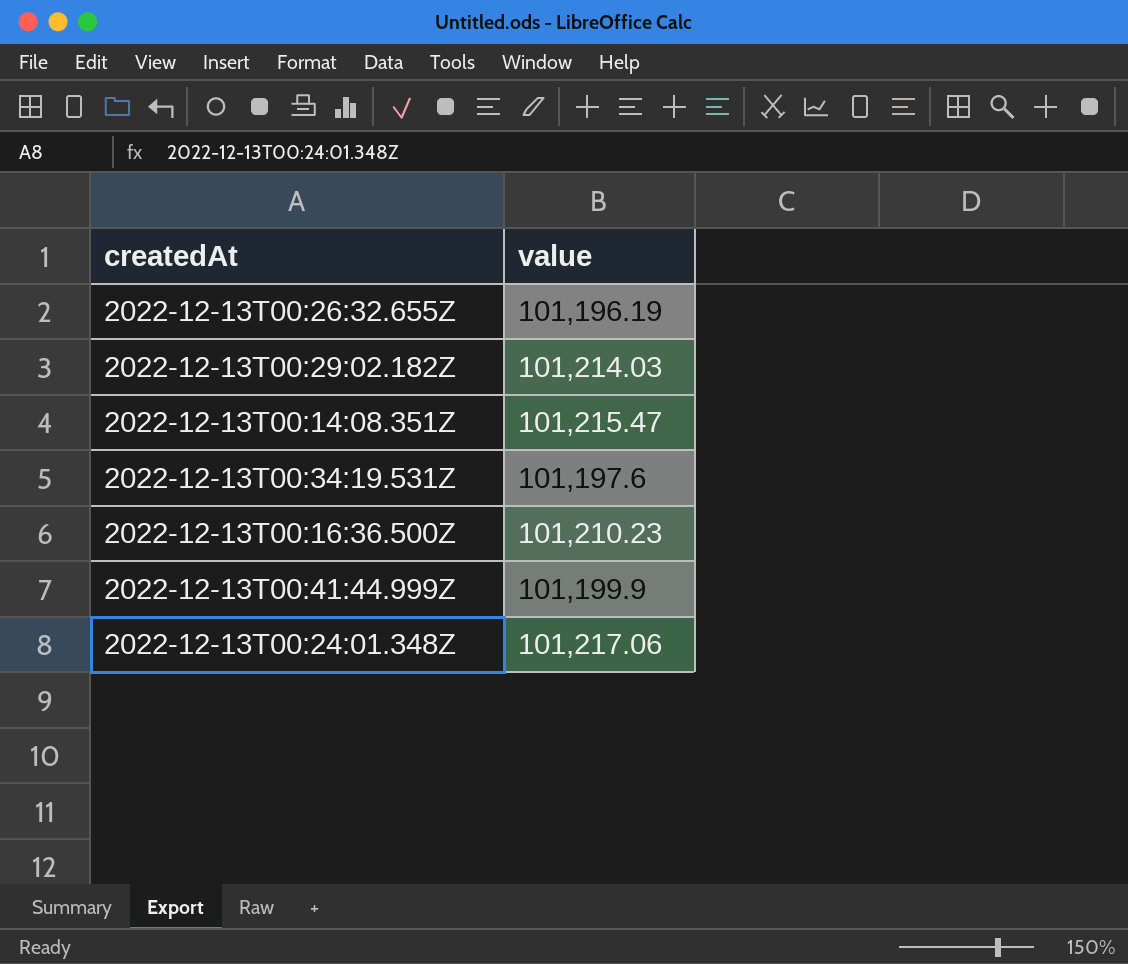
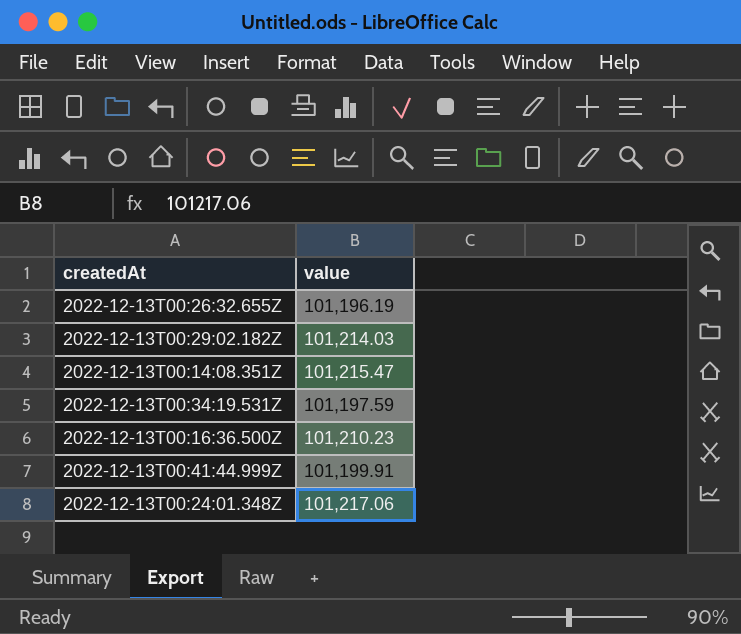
2022-12-13T00:34:19.531Z | value: 101,197.6 -> 101,197.59
2022-12-13T00:41:44.999Z | value: 101,199.9 -> 101,199.91

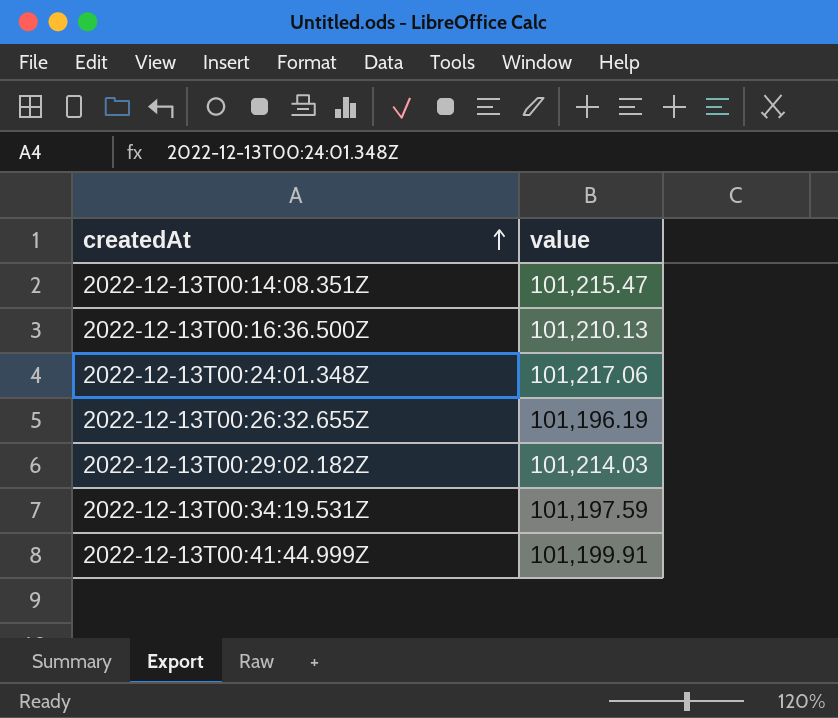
row order: none -> createdAt ascending
2022-12-13T00:16:36.500Z | value: 101,210.23 -> 101,210.13

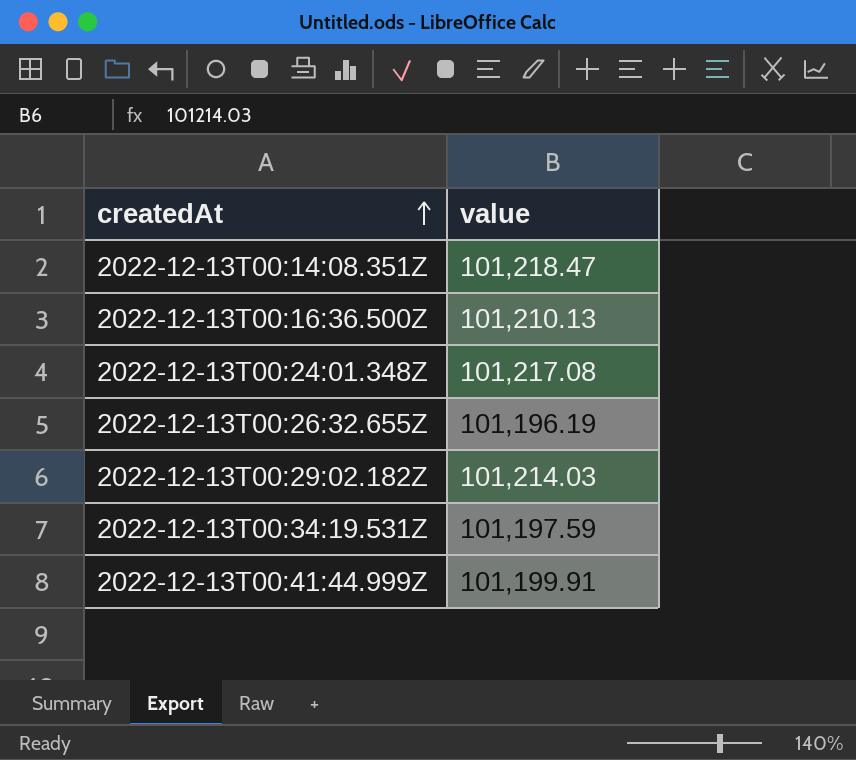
2022-12-13T00:14:08.351Z | value: 101,215.47 -> 101,218.47
2022-12-13T00:24:01.348Z | value: 101,217.06 -> 101,217.08

